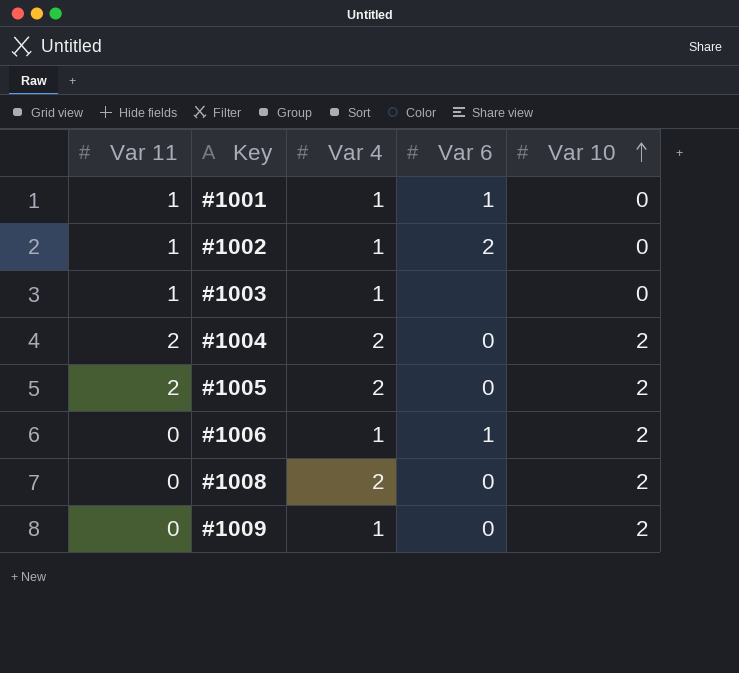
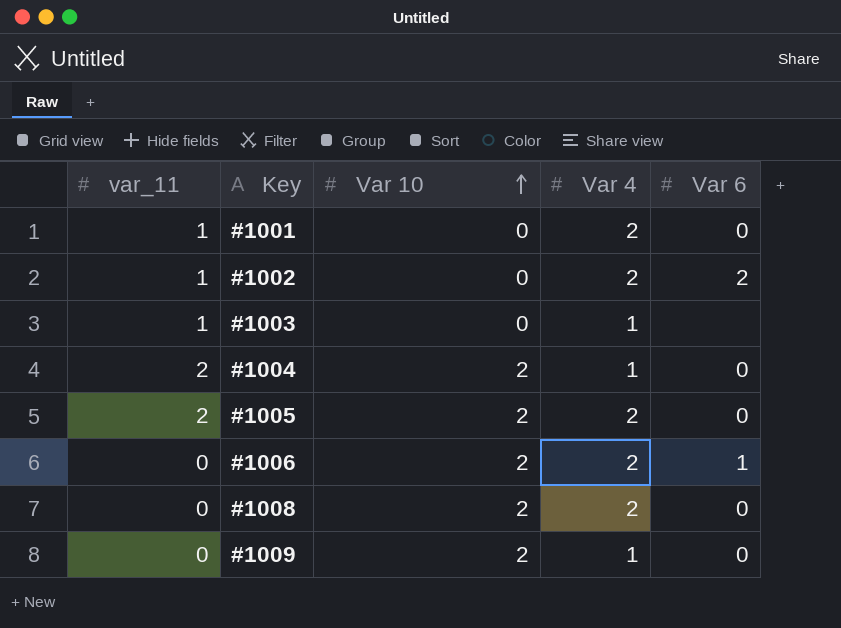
column name: Var 11 -> var_11
column Var 10 | position: 5 -> 3
#1001 | Var 4: 1 -> 2
#1001 | Var 6: 1 -> 0
#1002 | Var 4: 1 -> 2
#1004 | Var 4: 2 -> 1
#1006 | Var 4: 1 -> 2

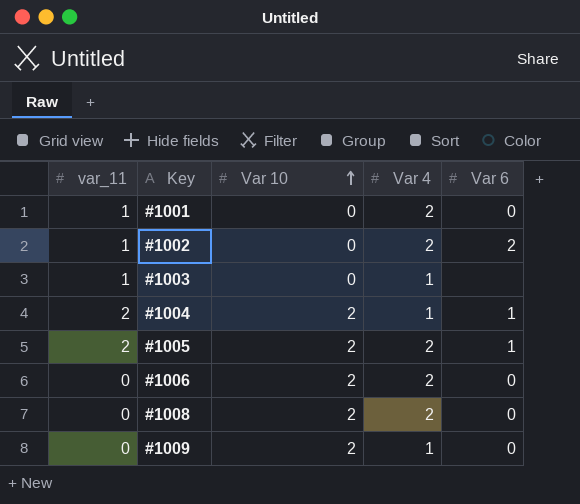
#1004 | Var 6: 0 -> 1
#1005 | Var 6: 0 -> 1
#1006 | Var 6: 1 -> 0

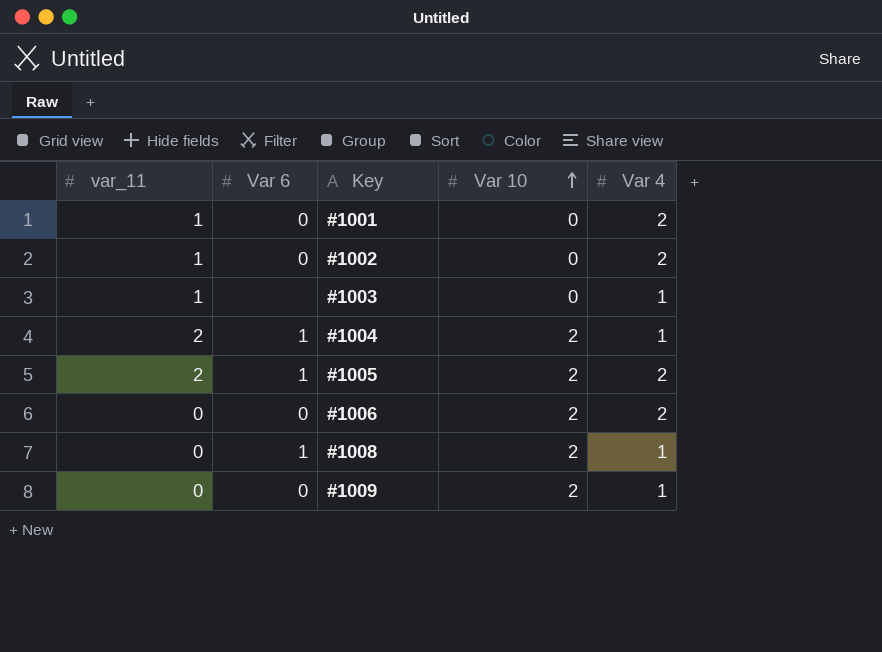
column Var 6 | position: 5 -> 2
#1002 | Var 6: 2 -> 0
#1008 | Var 6: 0 -> 1
#1008 | Var 4: 2 -> 1

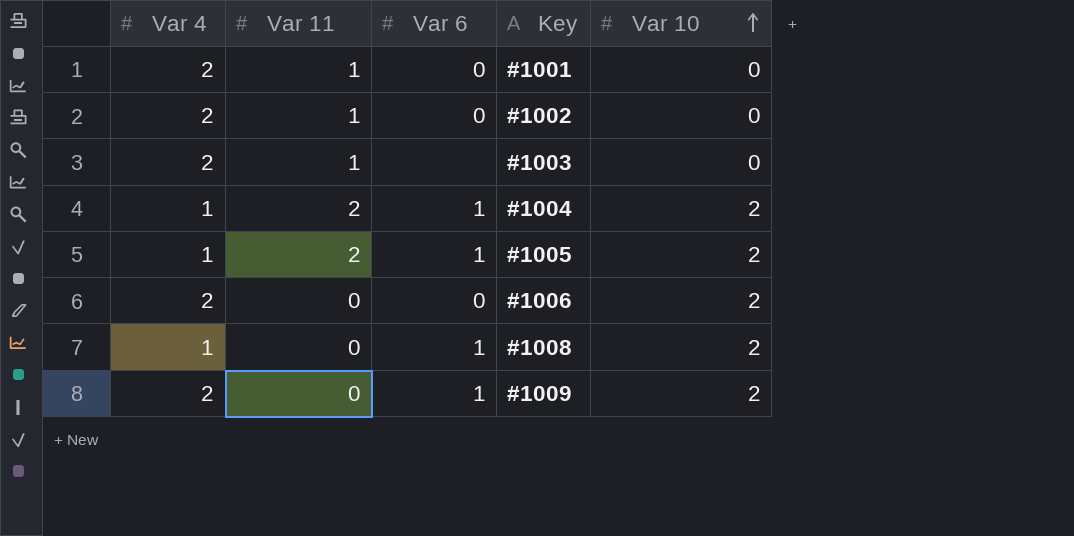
column Var 4 | position: 5 -> 1
column name: var_11 -> Var 11
#1003 | Var 4: 1 -> 2
#1005 | Var 4: 2 -> 1
#1009 | Var 4: 1 -> 2
#1009 | Var 6: 0 -> 1

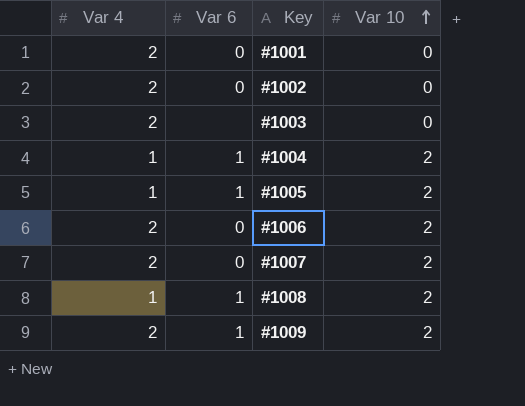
column Var 11 | position: 2 -> none
row #1007: none -> 2 | 0 | 2

